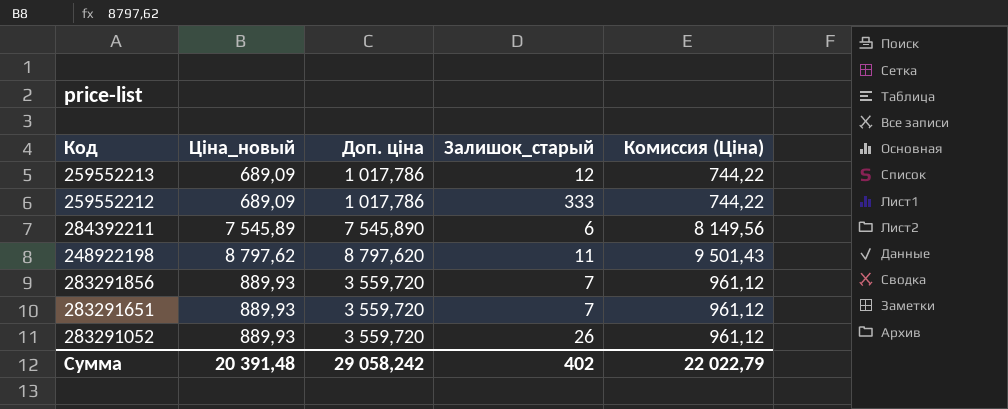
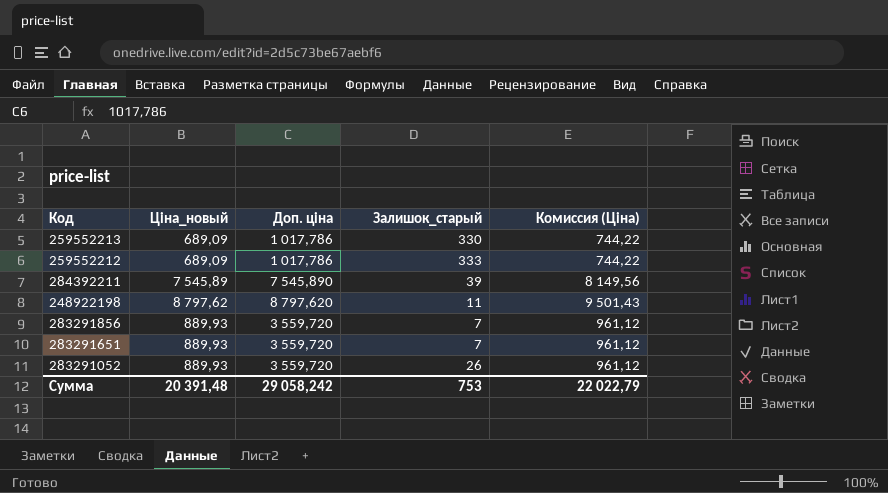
259552213 | Залишок_старый: 12 -> 330
284392211 | Залишок_старый: 6 -> 39
Сумма | Залишок_старый: 402 -> 753

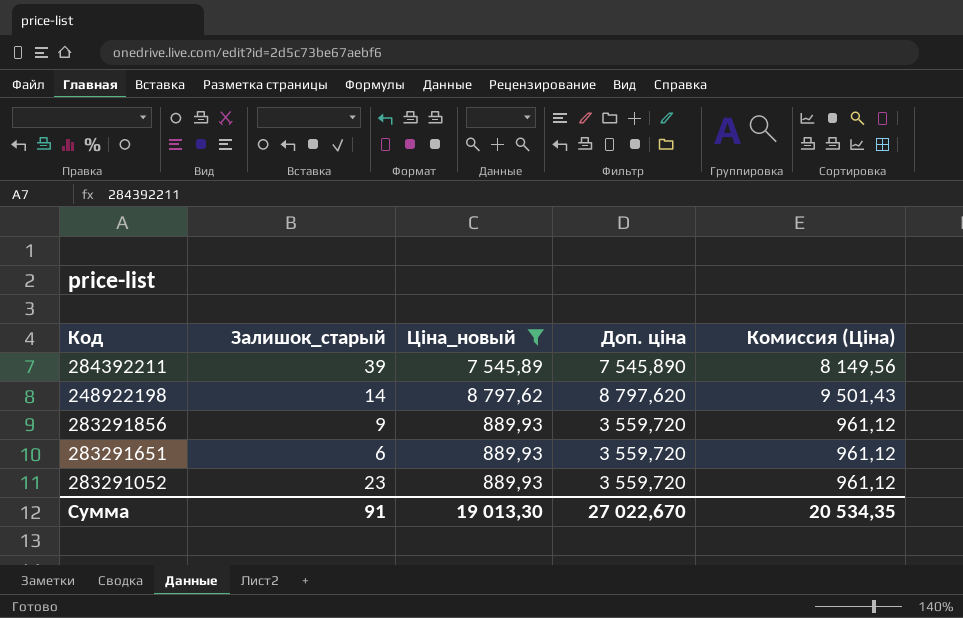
filter: none -> Ціна_новый != 689,09
column Залишок_старый | position: 4 -> 2
248922198 | Залишок_старый: 11 -> 14
283291856 | Залишок_старый: 7 -> 9
283291651 | Залишок_старый: 7 -> 6
283291052 | Залишок_старый: 26 -> 23
Сумма | Залишок_старый: 753 -> 91
Сумма | Ціна_новый: 20 391,48 -> 19 013,30
Сумма | Доп. ціна: 29 058,242 -> 27 022,670
Сумма | Комиссия (Ціна): 22 022,79 -> 20 534,35

